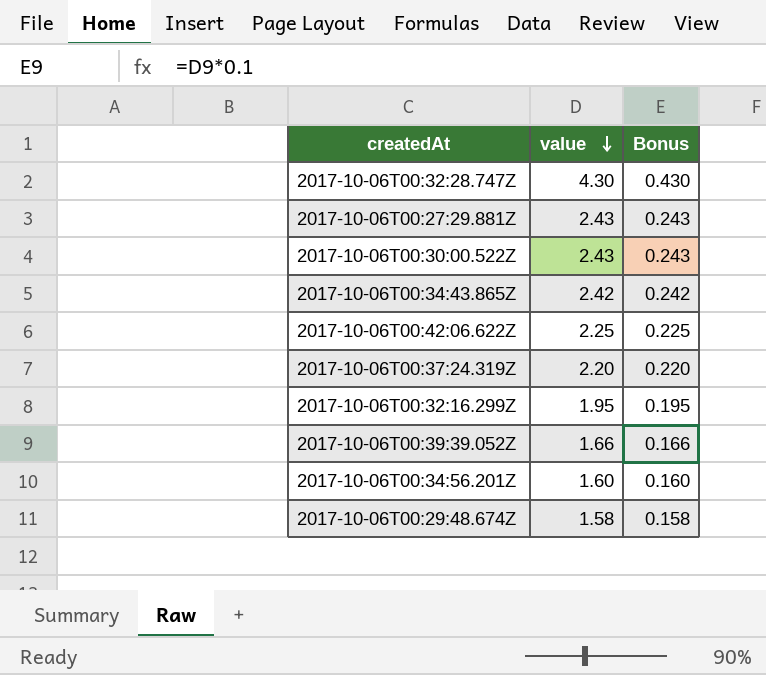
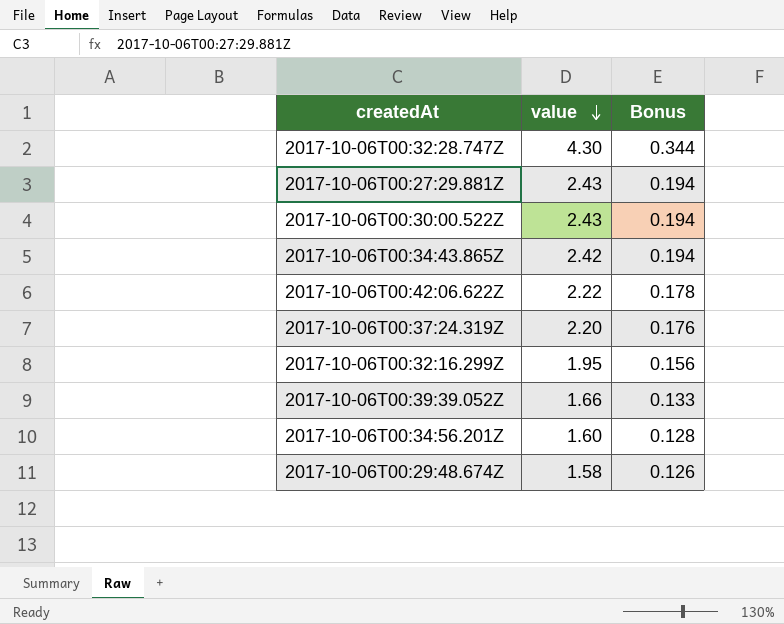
column Bonus | formula: [value] * 0.1 -> [value] * 0.08
2017-10-06T00:42:06.622Z | value: 2.25 -> 2.22

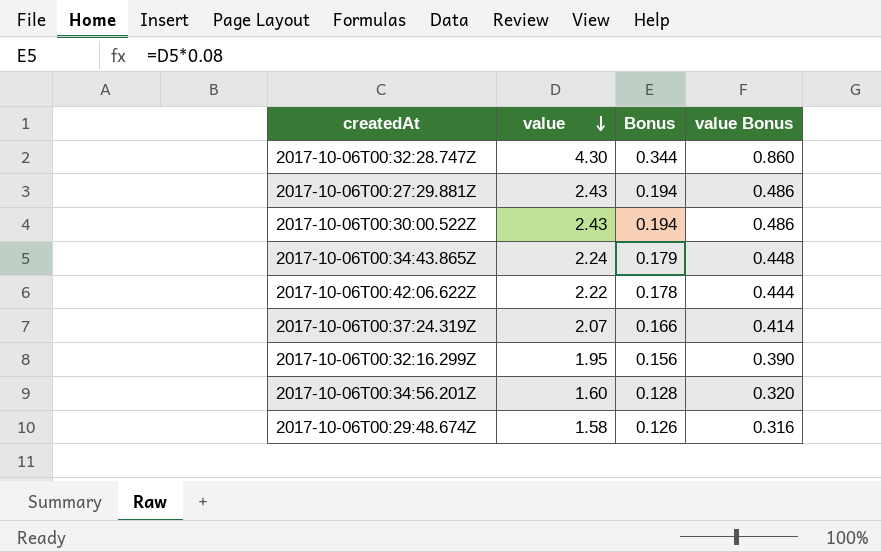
column value Bonus | formula: none -> [value] * 0.2
row 2017-10-06T00:39:39.052Z: 1.66 | 0.133 -> none
2017-10-06T00:34:43.865Z | value: 2.42 -> 2.24
2017-10-06T00:34:43.865Z | Bonus: 0.194 -> 0.179
2017-10-06T00:37:24.319Z | value: 2.20 -> 2.07
2017-10-06T00:37:24.319Z | Bonus: 0.176 -> 0.166

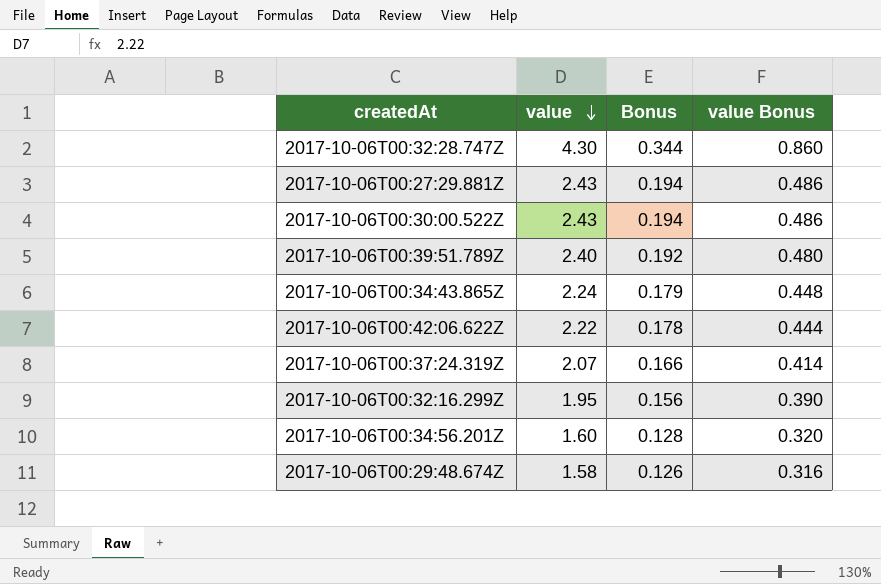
row 2017-10-06T00:39:51.789Z: none -> 2.40 | 0.192 | 0.480

